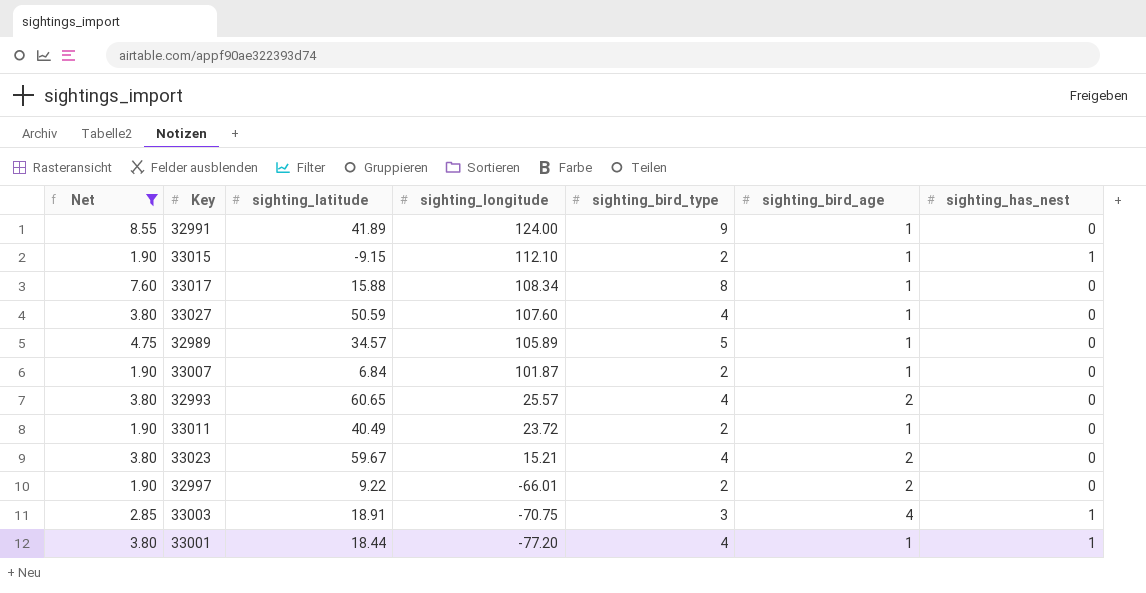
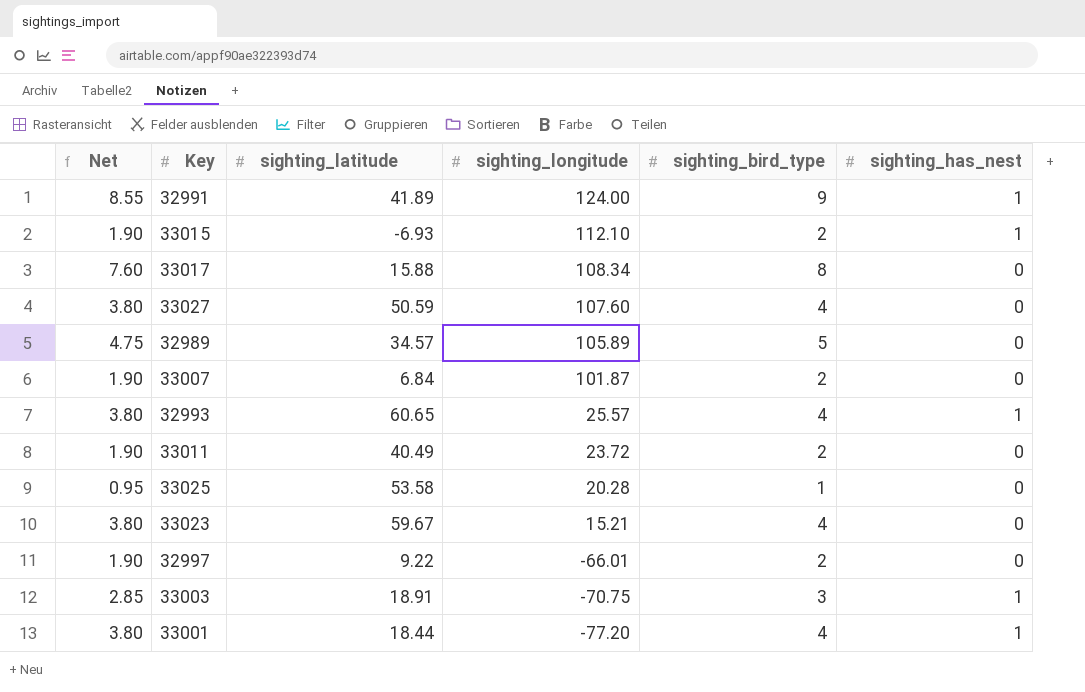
filter: Net != 0.95 -> none
column sighting_bird_age | position: 6 -> none
32991 | sighting_has_nest: 0 -> 1
33015 | sighting_latitude: -9.15 -> -6.93
32993 | sighting_has_nest: 0 -> 1

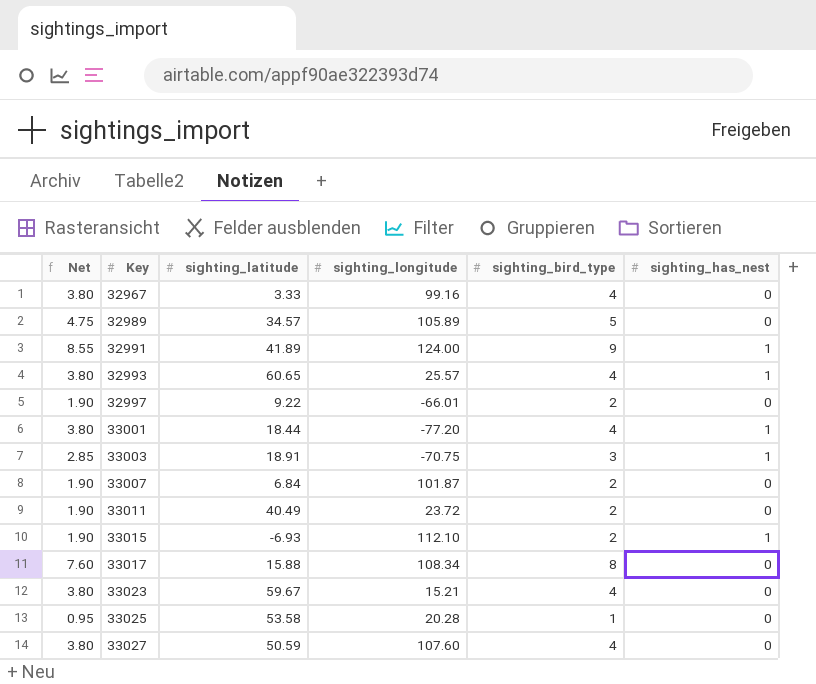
row order: sighting_longitude descending -> Key ascending
row 32967: none -> 3.80 | 3.33 | 99.16 | 4 | 0

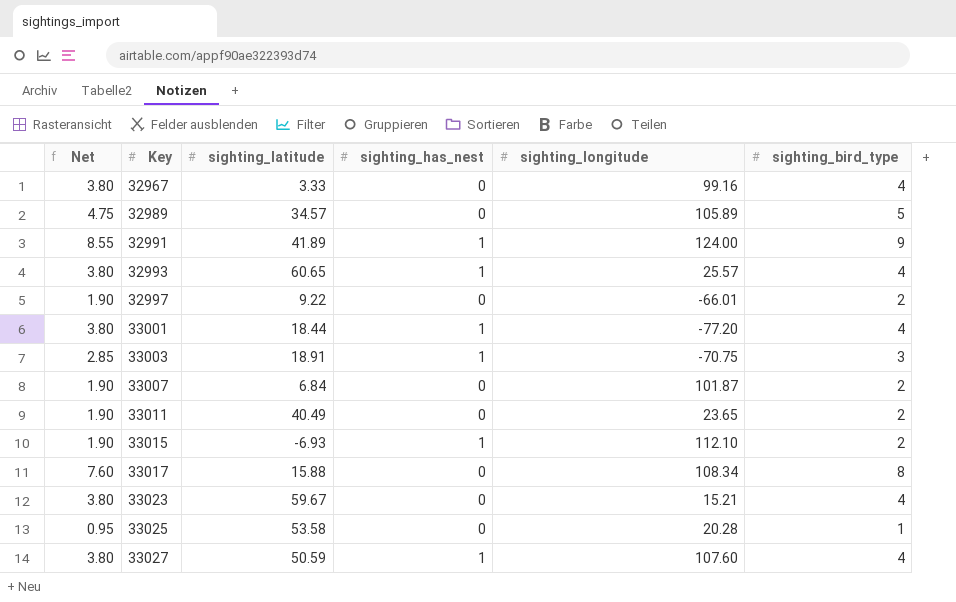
column sighting_has_nest | position: 6 -> 4
33011 | sighting_longitude: 23.72 -> 23.65
33027 | sighting_has_nest: 0 -> 1

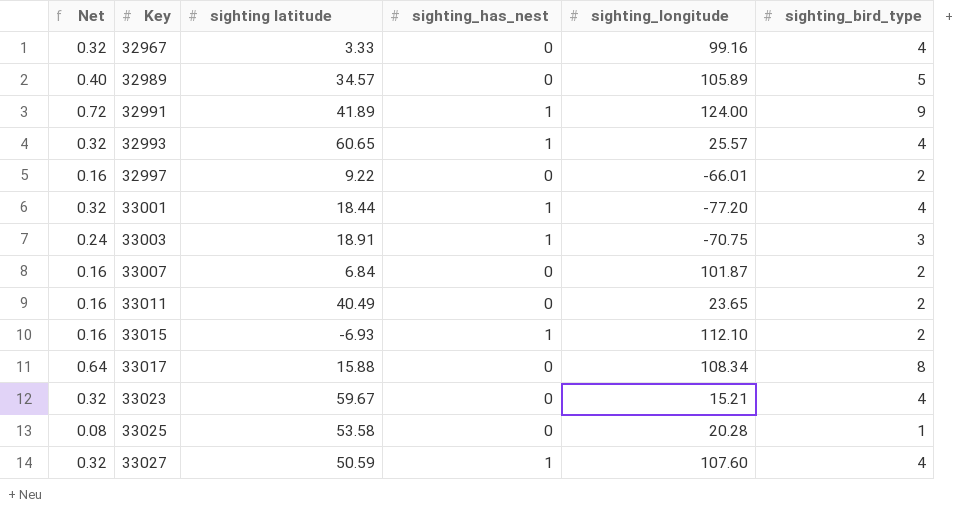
column Net | formula: [sighting_bird_type] * 0.95 -> [sighting_bird_type] * 0.08
column name: sighting_latitude -> sighting latitude

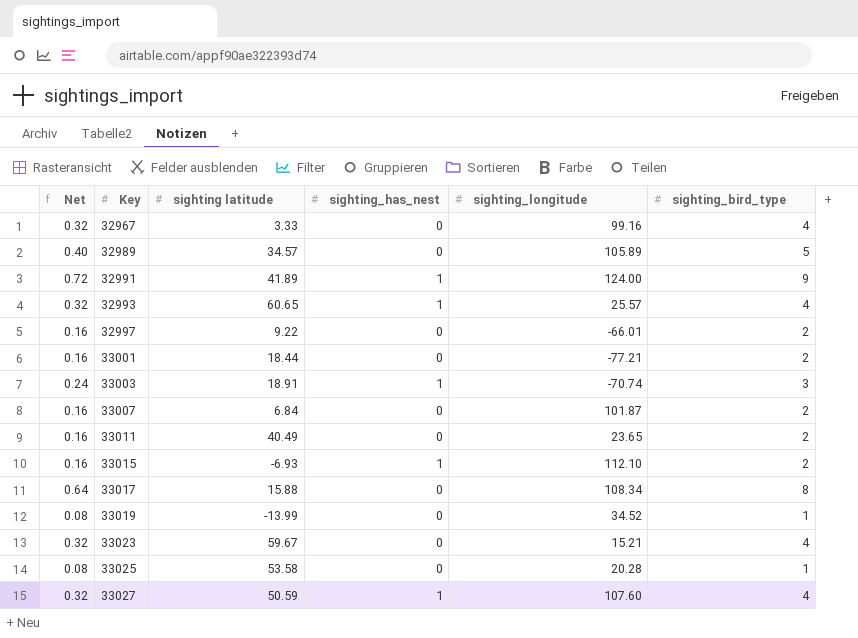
33001 | Net: 0.32 -> 0.16
33001 | sighting_has_nest: 1 -> 0
33001 | sighting_longitude: -77.20 -> -77.21
33001 | sighting_bird_type: 4 -> 2
33003 | sighting_longitude: -70.75 -> -70.74
row 33019: none -> 0.08 | -13.99 | 0 | 34.52 | 1

